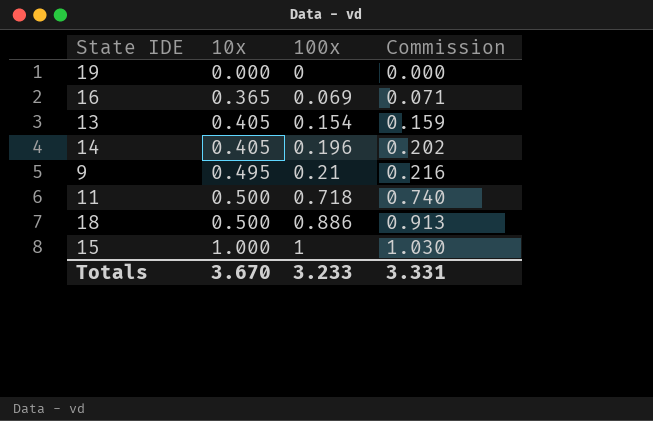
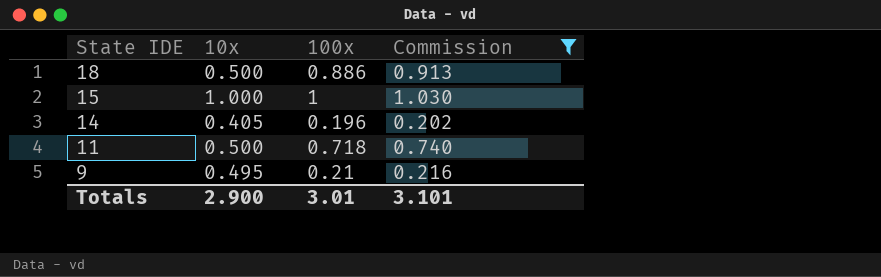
filter: none -> Commission >= 0.202
row order: 10x ascending -> State IDE descending
Totals | 10x: 3.670 -> 2.900
Totals | 100x: 3.233 -> 3.01
Totals | Commission: 3.331 -> 3.101

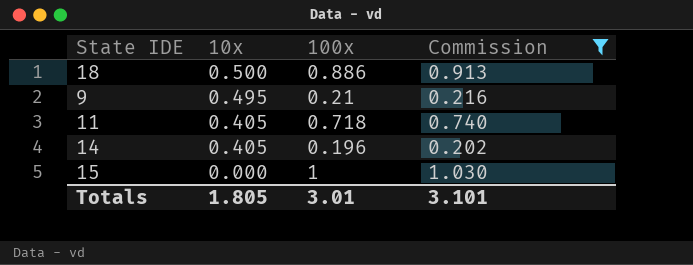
row order: State IDE descending -> 10x descending
11 | 10x: 0.500 -> 0.405
15 | 10x: 1.000 -> 0.000
Totals | 10x: 2.900 -> 1.805

